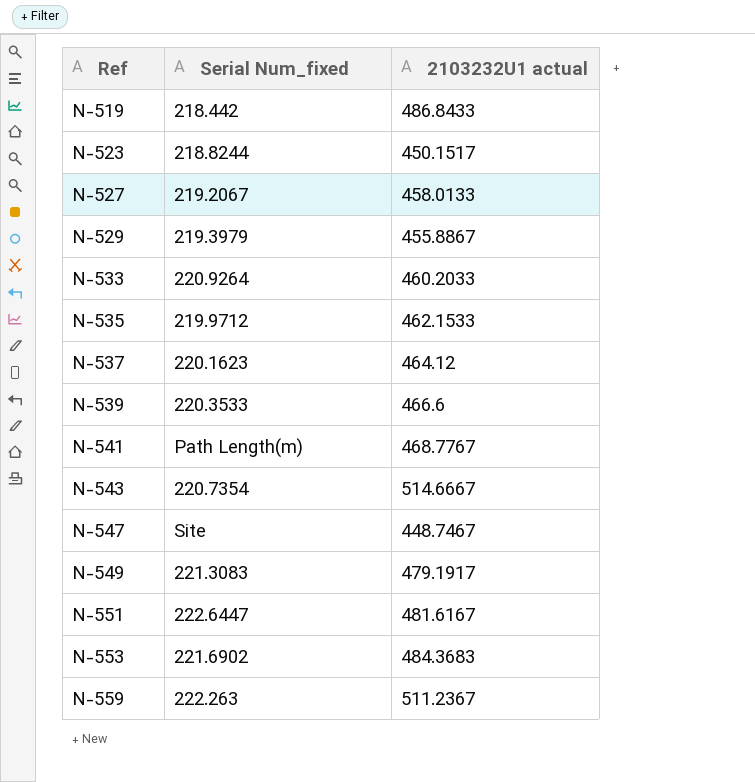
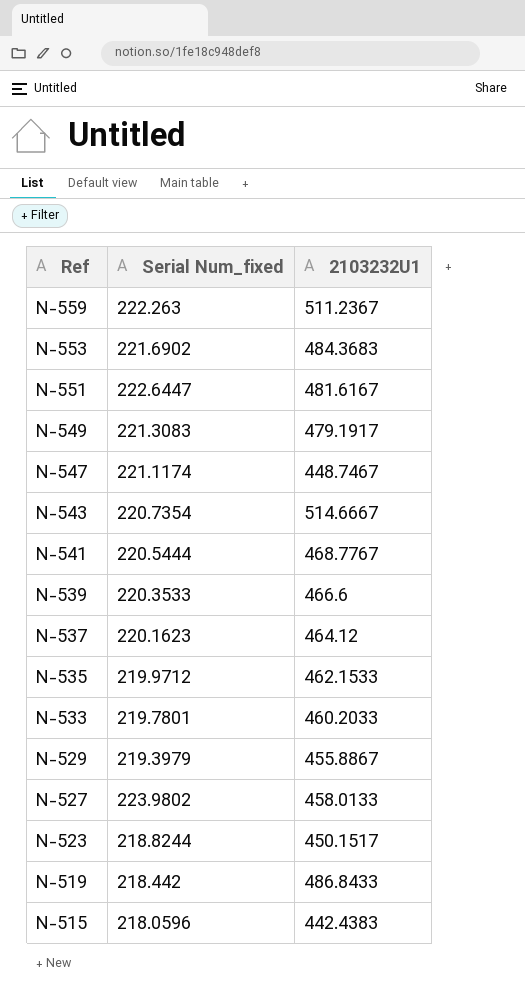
row order: Ref ascending -> Ref descending
column name: 2103232U1 actual -> 2103232U1
N-547 | Serial Num_fixed: Site -> 221.1174
N-541 | Serial Num_fixed: Path Length(m) -> 220.5444
N-533 | Serial Num_fixed: 220.9264 -> 219.7801
N-527 | Serial Num_fixed: 219.2067 -> 223.9802
row N-515: none -> 218.0596 | 442.4383

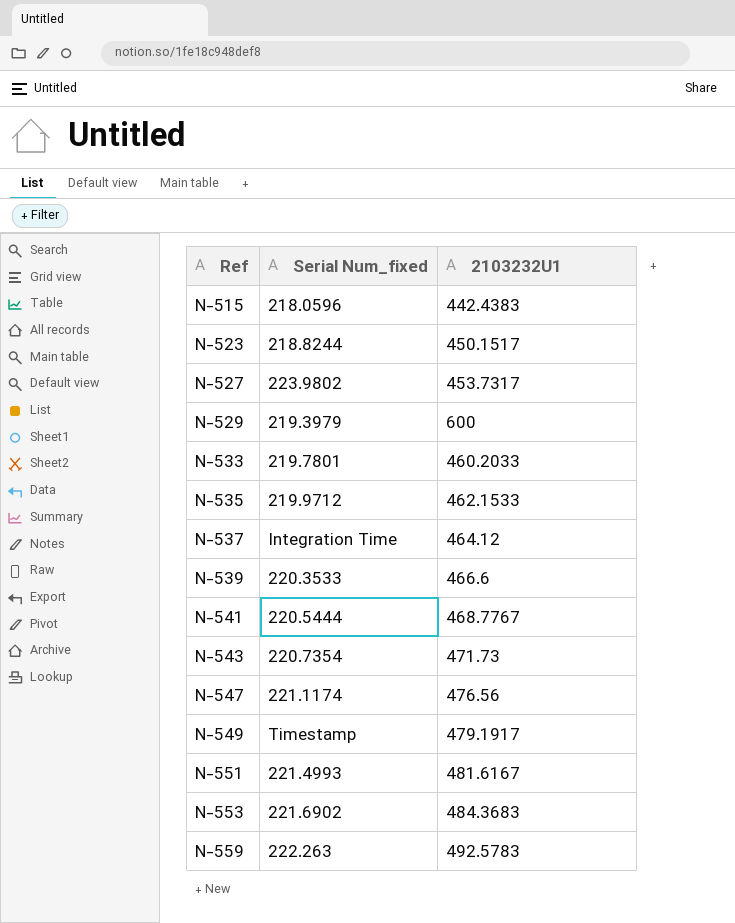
row order: Ref descending -> Ref ascending
row N-519: 218.442 | 486.8433 -> none
N-527 | 2103232U1: 458.0133 -> 453.7317
N-529 | 2103232U1: 455.8867 -> 600
N-537 | Serial Num_fixed: 220.1623 -> Integration Time
N-543 | 2103232U1: 514.6667 -> 471.73
N-547 | 2103232U1: 448.7467 -> 476.56
N-549 | Serial Num_fixed: 221.3083 -> Timestamp
N-551 | Serial Num_fixed: 222.6447 -> 221.4993
N-559 | 2103232U1: 511.2367 -> 492.5783

